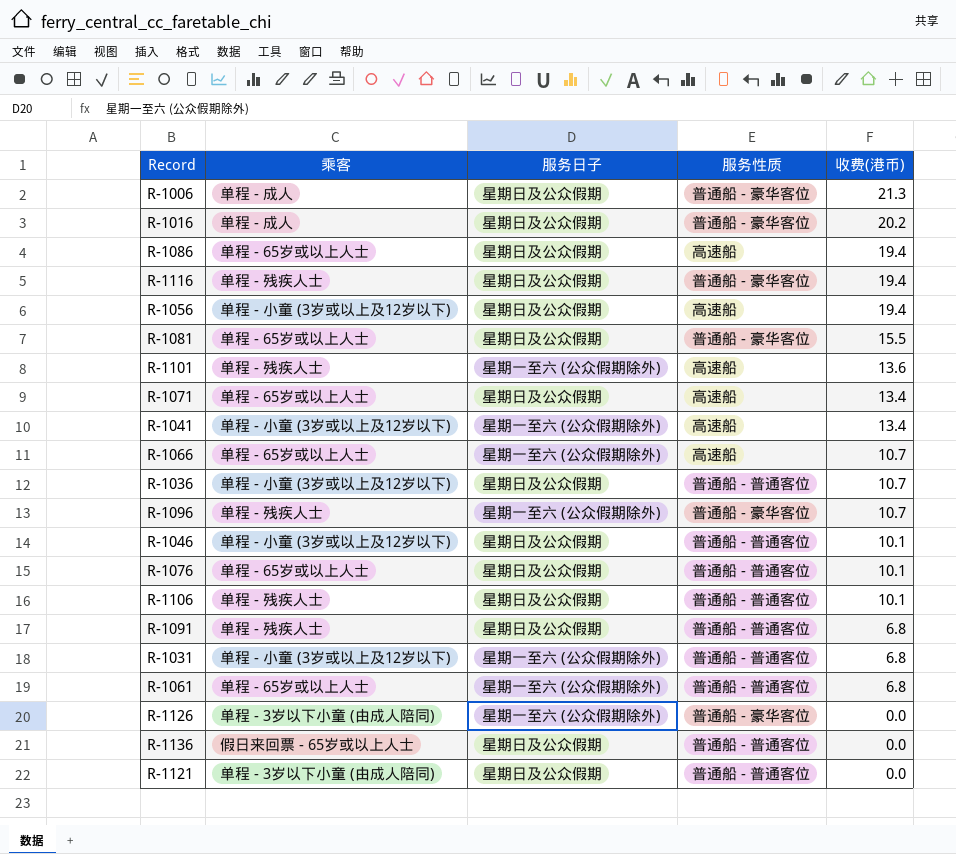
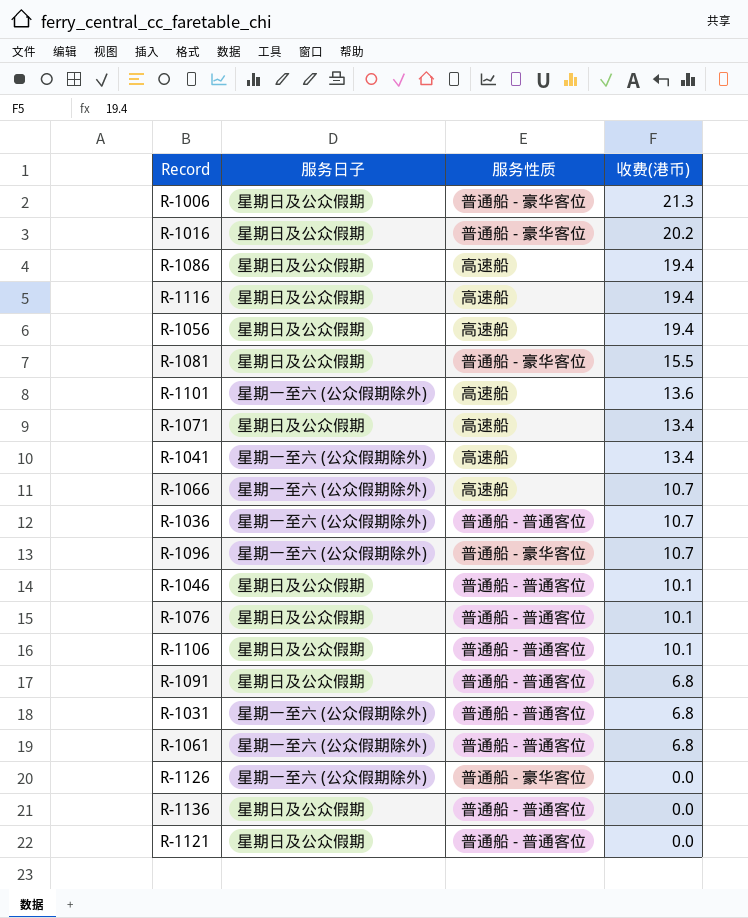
column 乘客 | position: 2 -> none
R-1116 | 服务性质: 普通船 - 豪华客位 -> 高速船
R-1036 | 服务日子: 星期日及公众假期 -> 星期一至六 (公众假期除外)

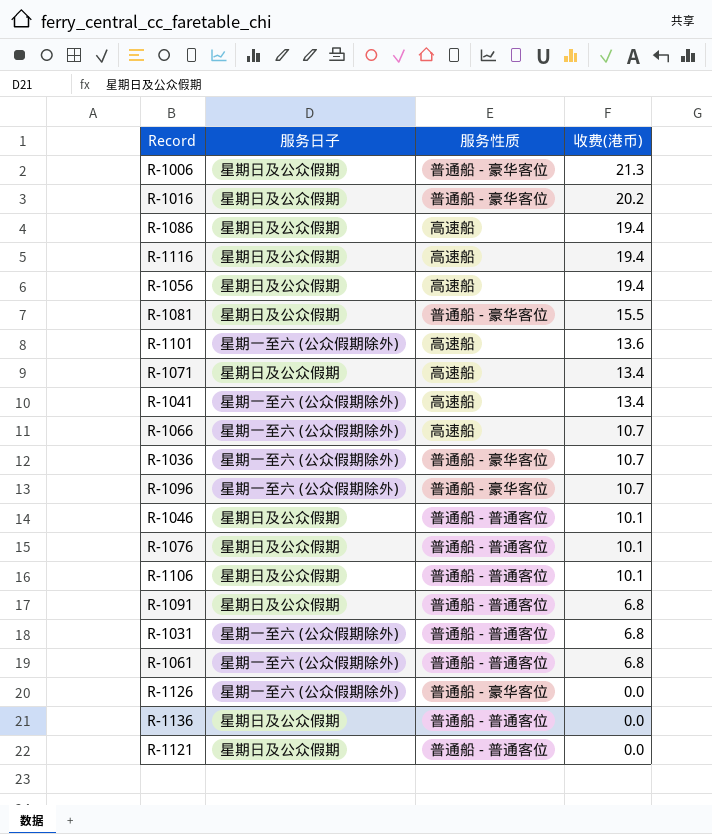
R-1036 | 服务性质: 普通船 - 普通客位 -> 普通船 - 豪华客位

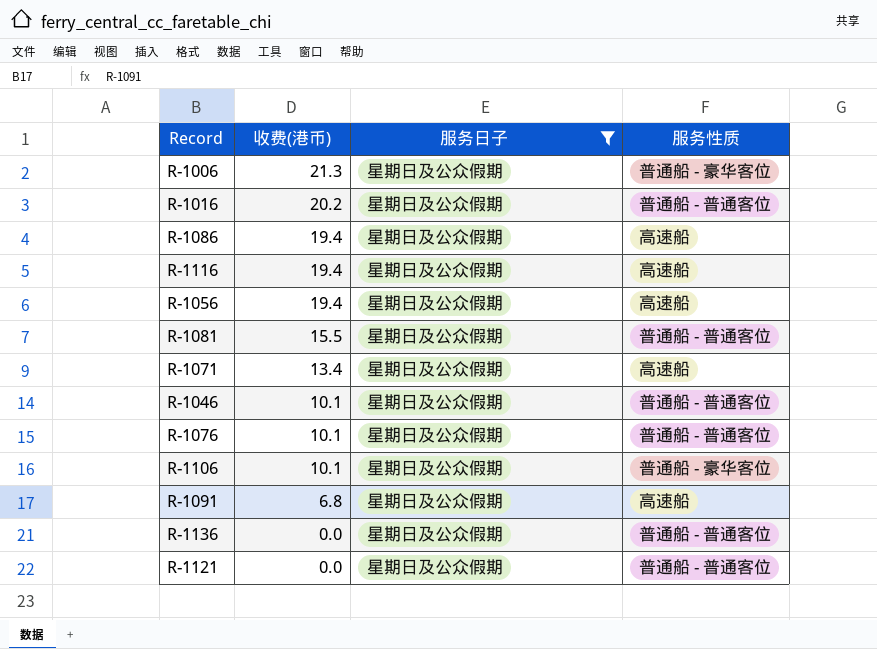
filter: none -> 服务日子 = 星期日及公众假期
column 收费(港币) | position: 4 -> 2
R-1016 | 服务性质: 普通船 - 豪华客位 -> 普通船 - 普通客位
R-1081 | 服务性质: 普通船 - 豪华客位 -> 普通船 - 普通客位
R-1106 | 服务性质: 普通船 - 普通客位 -> 普通船 - 豪华客位
R-1091 | 服务性质: 普通船 - 普通客位 -> 高速船

